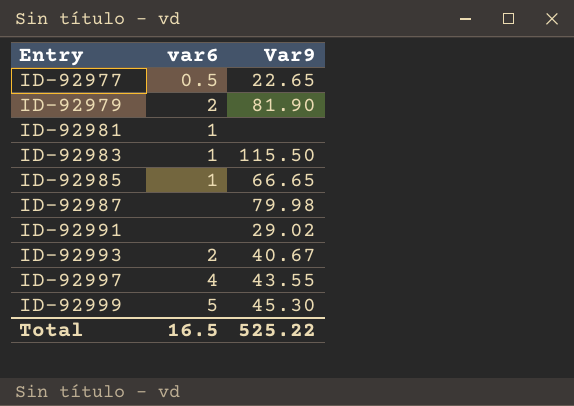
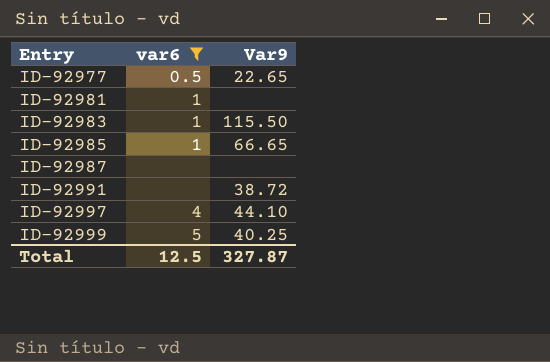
filter: none -> var6 != 2
ID-92987 | Var9: 79.98 -> none
ID-92991 | Var9: 29.02 -> 38.72
ID-92997 | Var9: 43.55 -> 44.10
ID-92999 | Var9: 45.30 -> 40.25
Total | var6: 16.5 -> 12.5
Total | Var9: 525.22 -> 327.87

